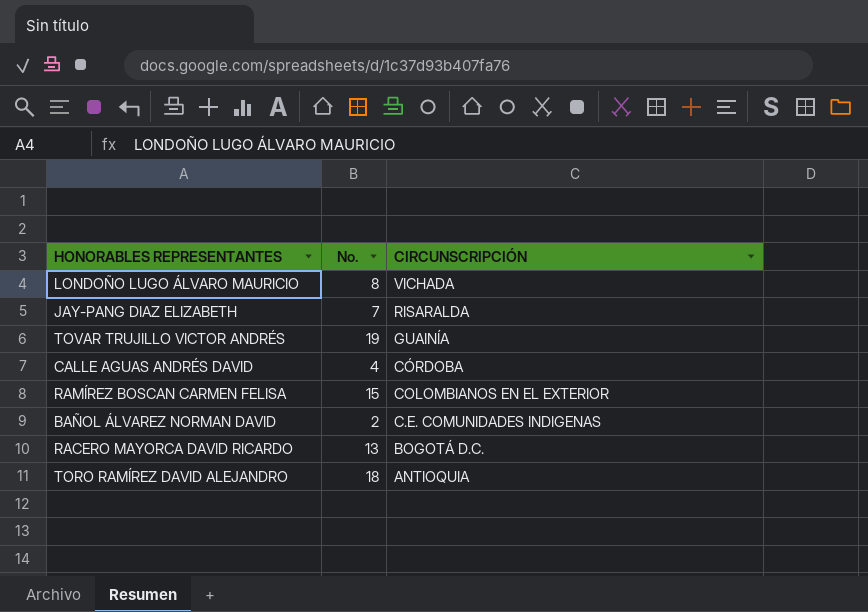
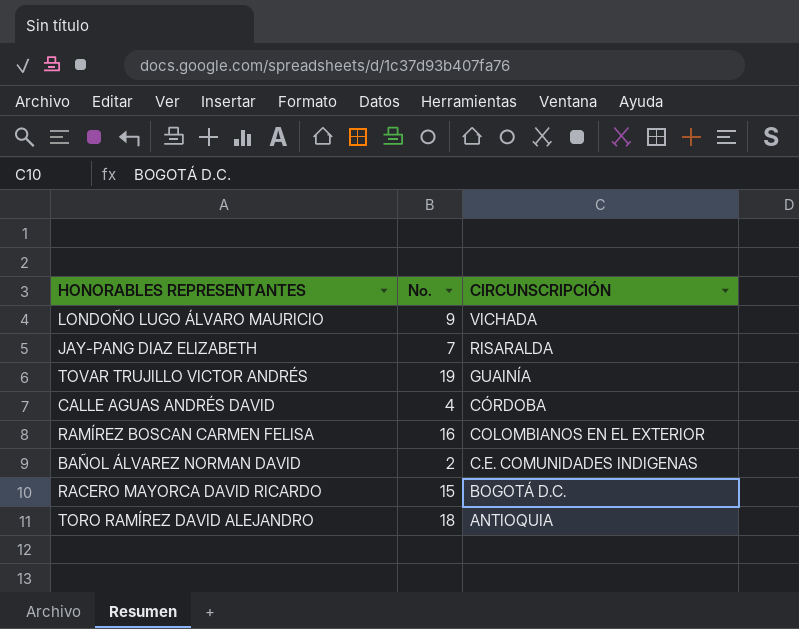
LONDOÑO LUGO ÁLVARO MAURICIO | No.: 8 -> 9
RAMÍREZ BOSCAN CARMEN FELISA | No.: 15 -> 16
RACERO MAYORCA DAVID RICARDO | No.: 13 -> 15

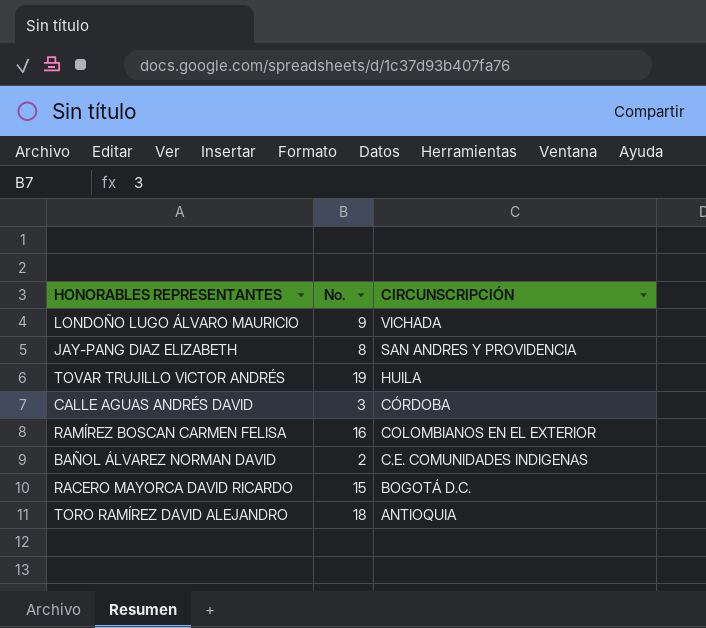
JAY-PANG DIAZ ELIZABETH | No.: 7 -> 8
JAY-PANG DIAZ ELIZABETH | CIRCUNSCRIPCIÓN: RISARALDA -> SAN ANDRES Y PROVIDENCIA
TOVAR TRUJILLO VICTOR ANDRÉS | CIRCUNSCRIPCIÓN: GUAINÍA -> HUILA
CALLE AGUAS ANDRÉS DAVID | No.: 4 -> 3

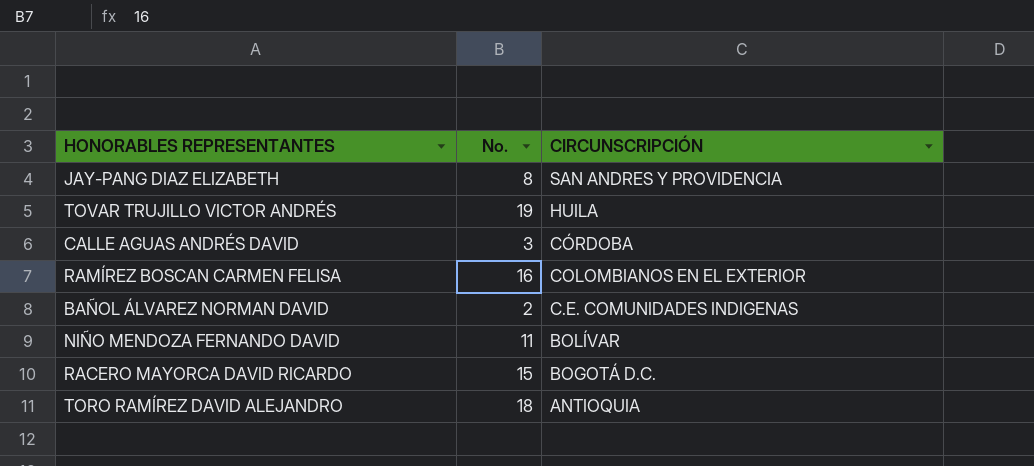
row LONDOÑO LUGO ÁLVARO MAURICIO: 9 | VICHADA -> none
row NIÑO MENDOZA FERNANDO DAVID: none -> 11 | BOLÍVAR

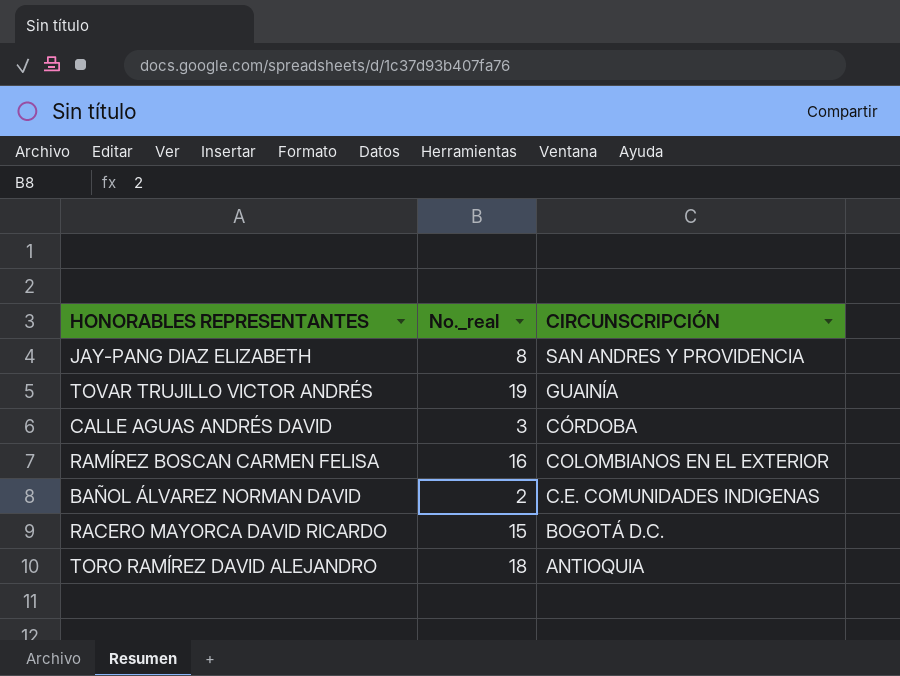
column name: No. -> No._real
row NIÑO MENDOZA FERNANDO DAVID: 11 | BOLÍVAR -> none
TOVAR TRUJILLO VICTOR ANDRÉS | CIRCUNSCRIPCIÓN: HUILA -> GUAINÍA

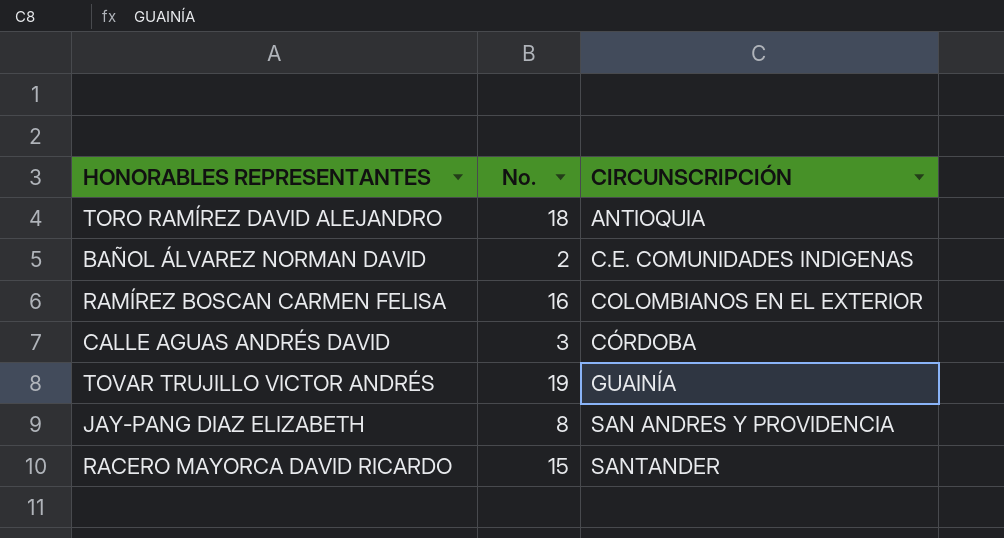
row order: CIRCUNSCRIPCIÓN descending -> CIRCUNSCRIPCIÓN ascending
column name: No._real -> No.
RACERO MAYORCA DAVID RICARDO | CIRCUNSCRIPCIÓN: BOGOTÁ D.C. -> SANTANDER

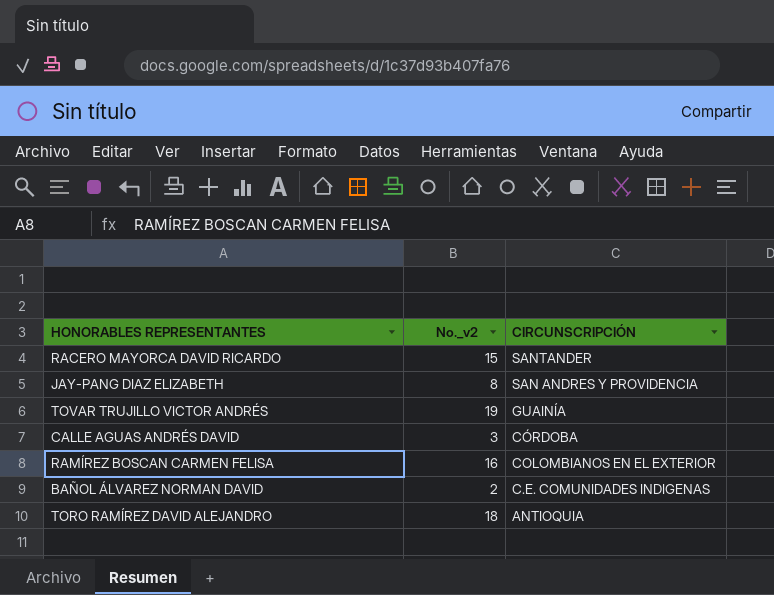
row order: CIRCUNSCRIPCIÓN ascending -> CIRCUNSCRIPCIÓN descending
column name: No. -> No._v2

